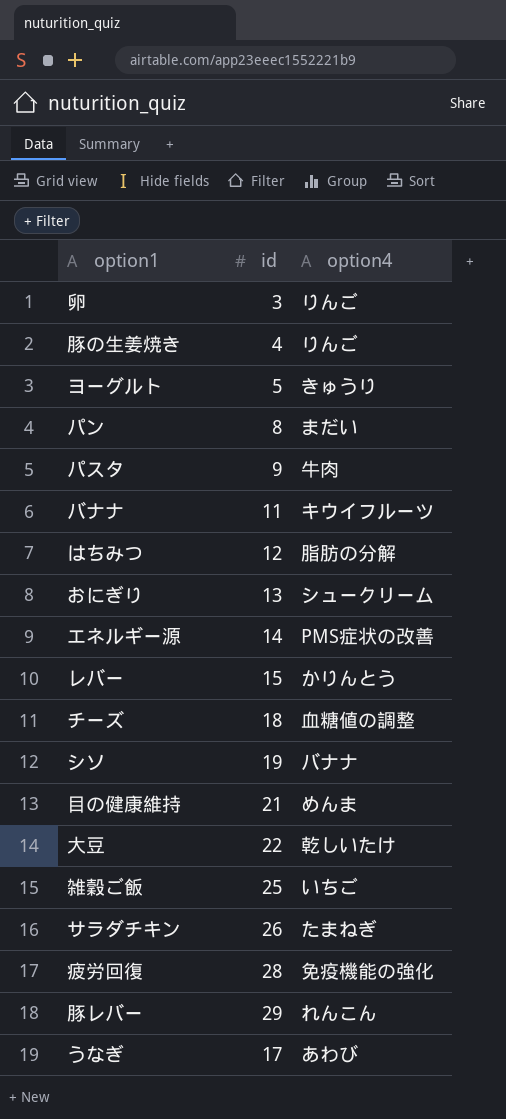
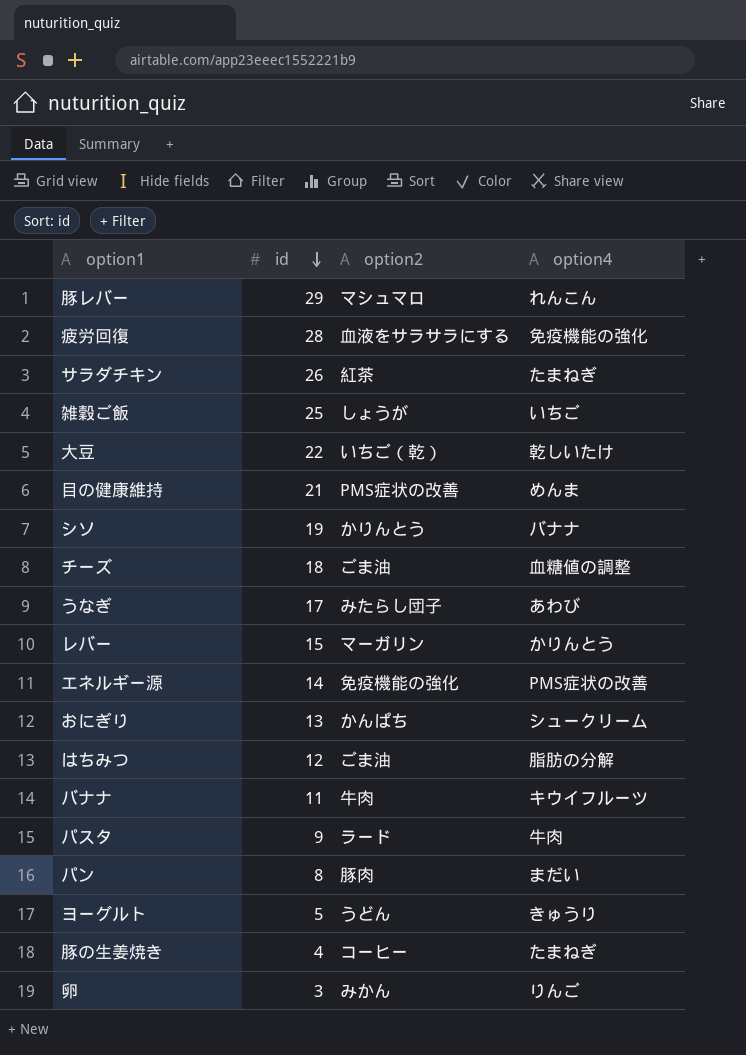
row order: none -> id descending
column option2 | position: none -> 3
豚の生姜焼き | option4: りんご -> たまねぎ

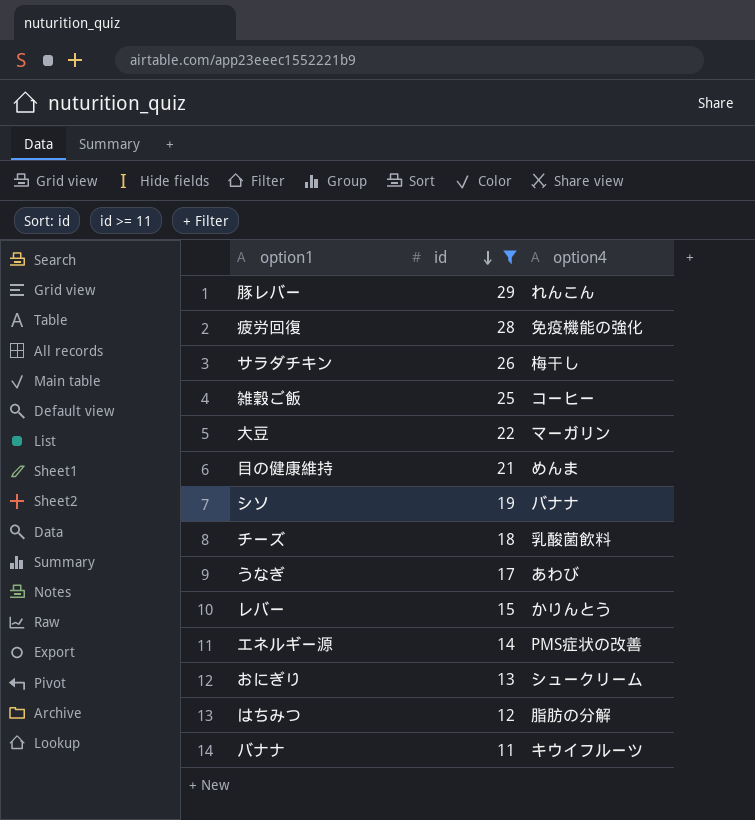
filter: none -> id >= 11
column option2 | position: 3 -> none
サラダチキン | option4: たまねぎ -> 梅干し
雑穀ご飯 | option4: いちご -> コーヒー
大豆 | option4: 乾しいたけ -> マーガリン
チーズ | option4: 血糖値の調整 -> 乳酸菌飲料

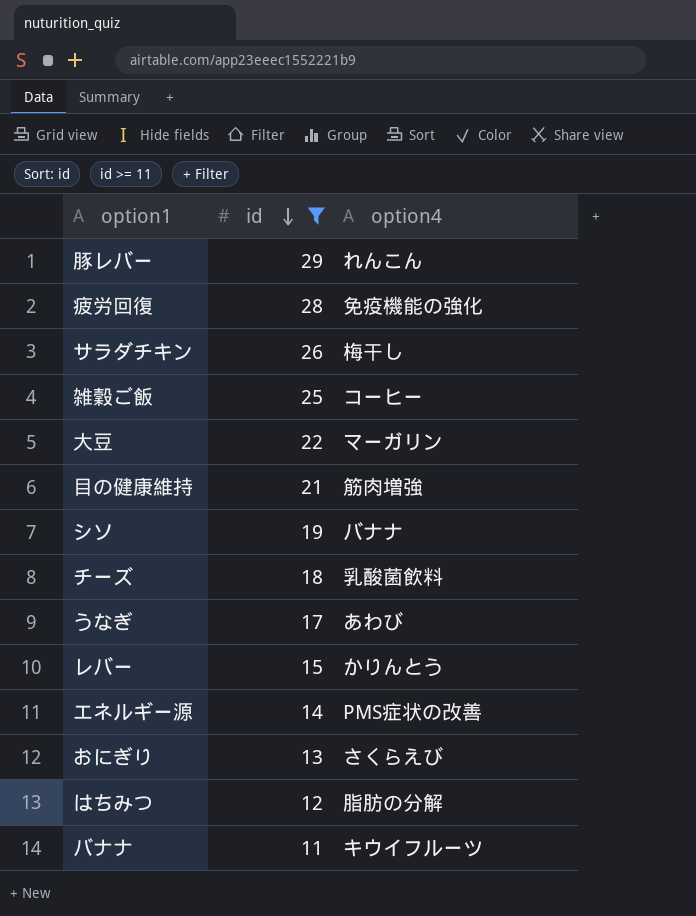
目の健康維持 | option4: めんま -> 筋肉増強
おにぎり | option4: シュークリーム -> さくらえび

